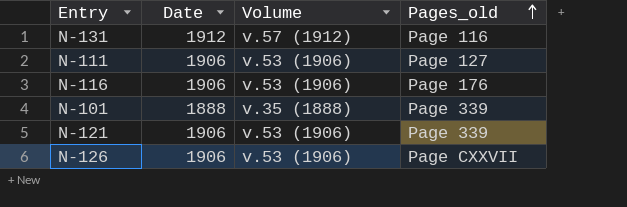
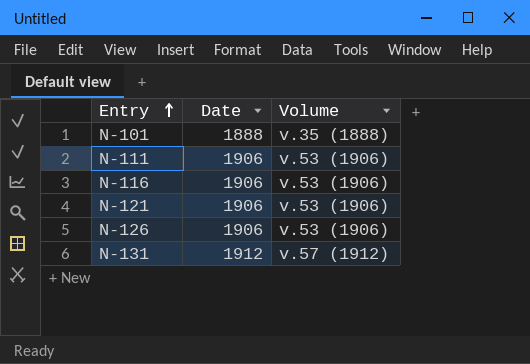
row order: Pages_old ascending -> Entry ascending
column Pages_old | position: 4 -> none

